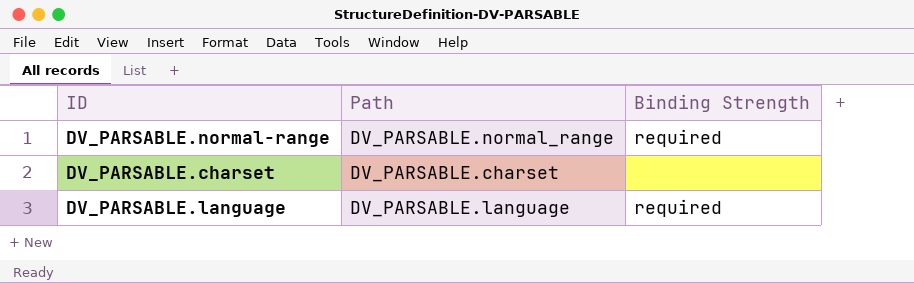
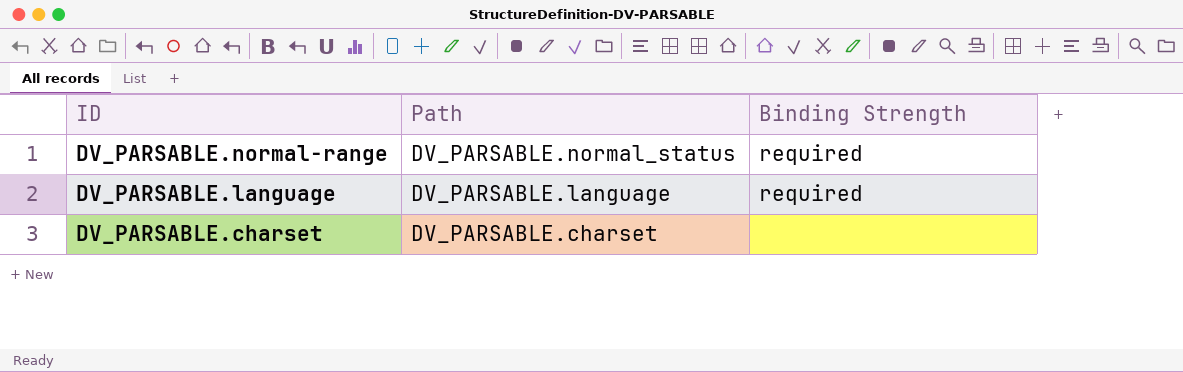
row order: none -> ID descending
DV_PARSABLE.normal-range | Path: DV_PARSABLE.normal_range -> DV_PARSABLE.normal_status

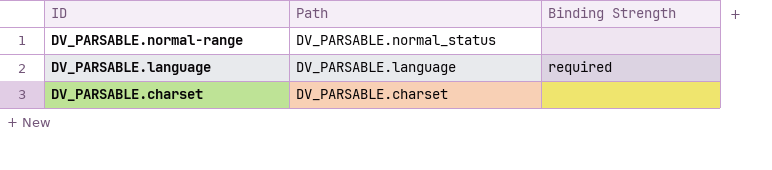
DV_PARSABLE.normal-range | Binding Strength: required -> none

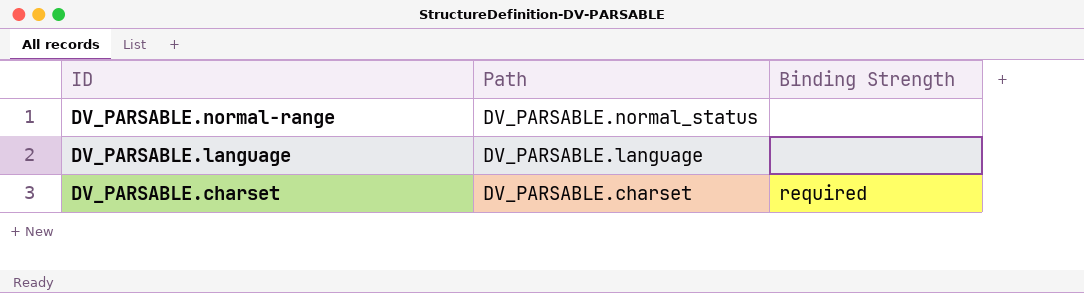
DV_PARSABLE.language | Binding Strength: required -> none
DV_PARSABLE.charset | Binding Strength: none -> required

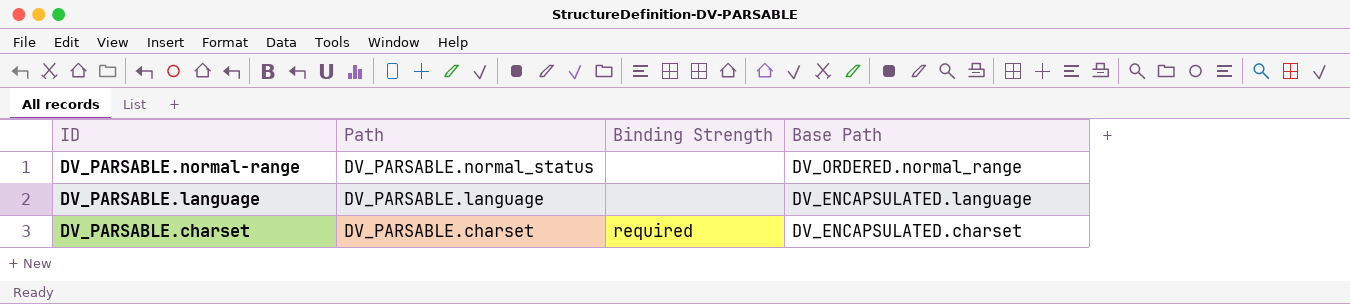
column Base Path | position: none -> 4

